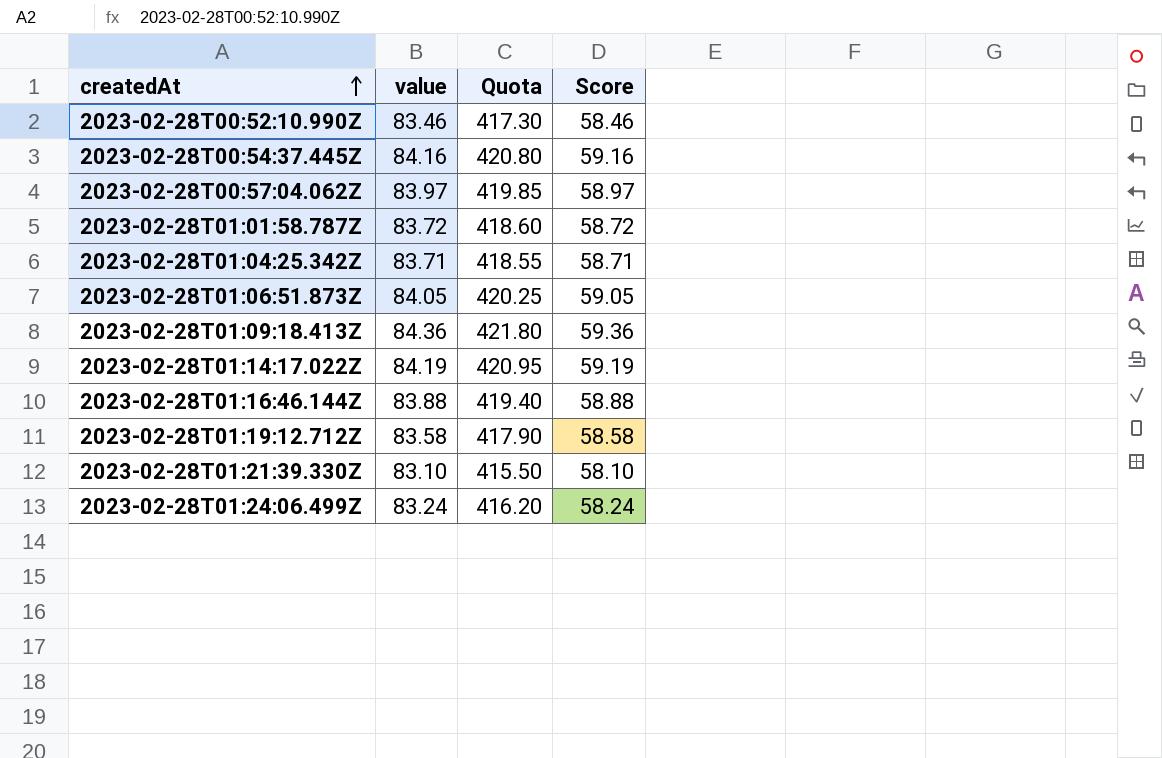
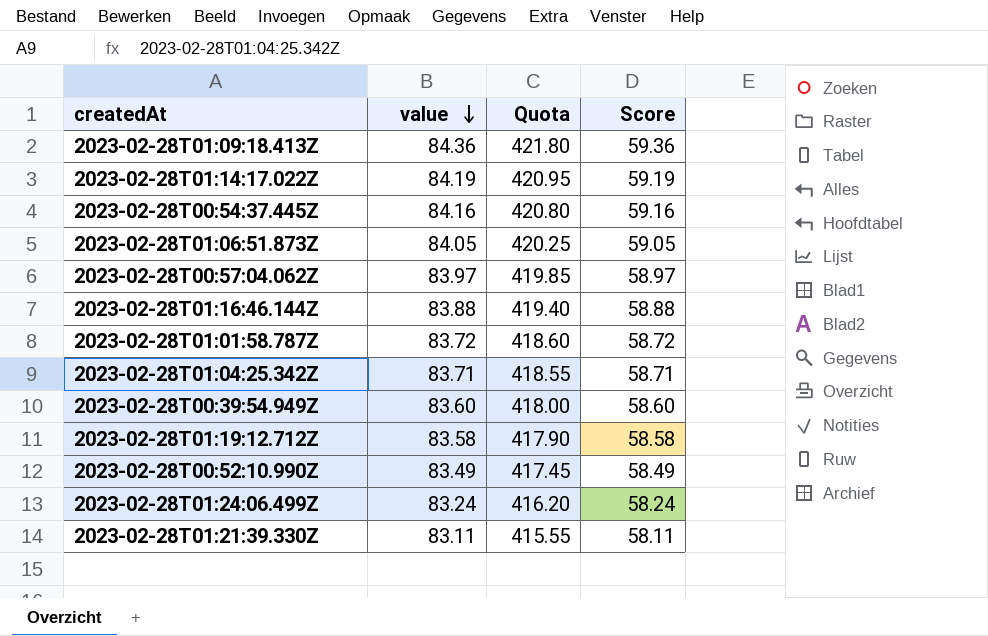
row order: createdAt ascending -> value descending
row 2023-02-28T00:39:54.949Z: none -> 83.60 | 418.00 | 58.60
2023-02-28T00:52:10.990Z | value: 83.46 -> 83.49
2023-02-28T00:52:10.990Z | Quota: 417.30 -> 417.45
2023-02-28T00:52:10.990Z | Score: 58.46 -> 58.49
2023-02-28T01:21:39.330Z | value: 83.10 -> 83.11
2023-02-28T01:21:39.330Z | Quota: 415.50 -> 415.55
2023-02-28T01:21:39.330Z | Score: 58.10 -> 58.11

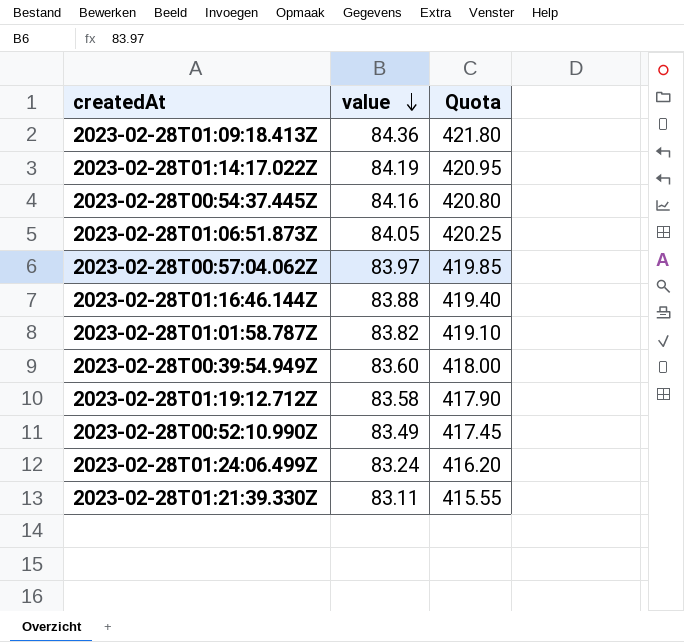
column Score | formula: [value] - 25 -> none
row 2023-02-28T01:04:25.342Z: 83.71 | 418.55 | 58.71 -> none
2023-02-28T01:01:58.787Z | value: 83.72 -> 83.82
2023-02-28T01:01:58.787Z | Quota: 418.60 -> 419.10

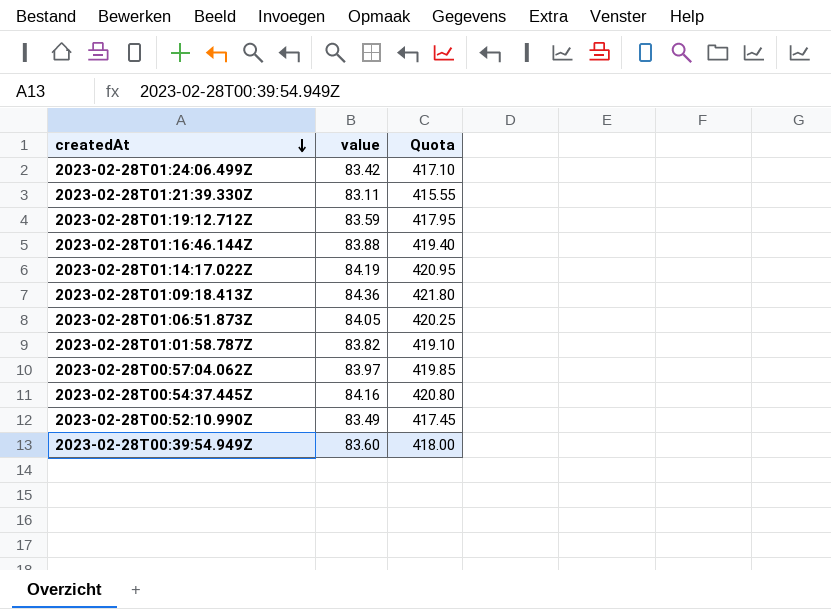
row order: value descending -> createdAt descending
2023-02-28T01:24:06.499Z | value: 83.24 -> 83.42
2023-02-28T01:24:06.499Z | Quota: 416.20 -> 417.10
2023-02-28T01:19:12.712Z | value: 83.58 -> 83.59
2023-02-28T01:19:12.712Z | Quota: 417.90 -> 417.95

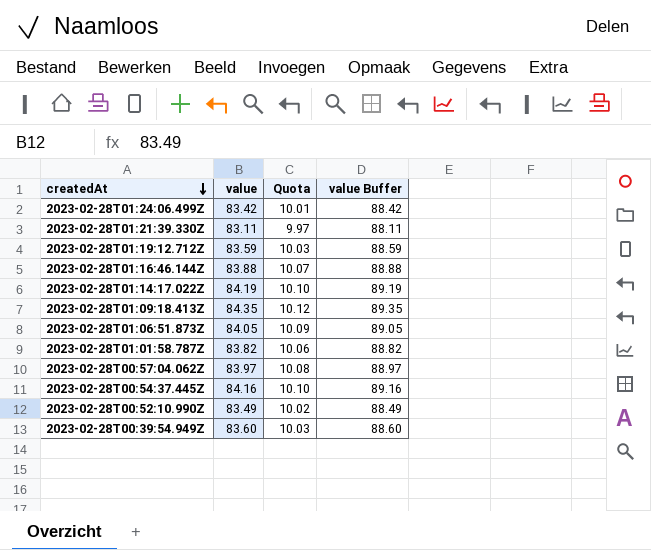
column Quota | formula: [value] * 5 -> [value] * 0.12
column value Buffer | formula: none -> [value] + 5
2023-02-28T01:09:18.413Z | value: 84.36 -> 84.35

